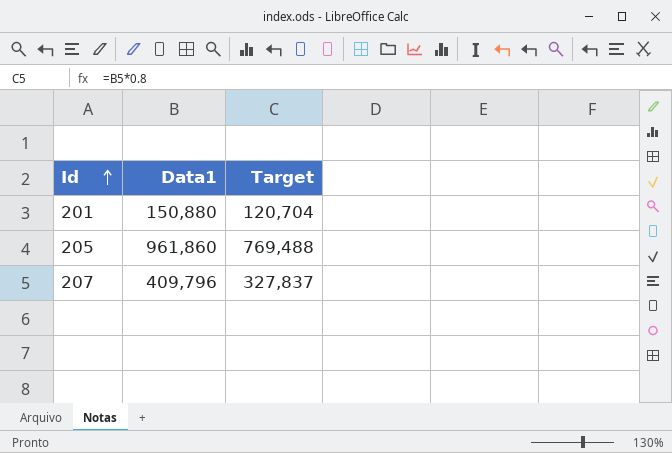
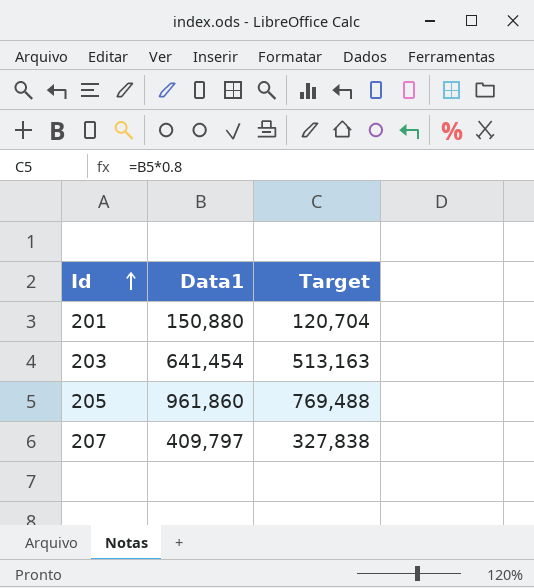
row 203: none -> 641,454 | 513,163
207 | Data1: 409,796 -> 409,797
207 | Target: 327,837 -> 327,838

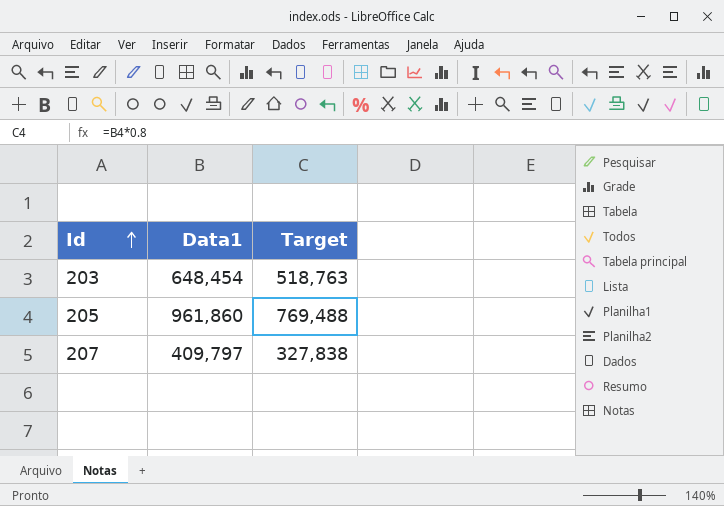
row 201: 150,880 | 120,704 -> none
203 | Data1: 641,454 -> 648,454
203 | Target: 513,163 -> 518,763

